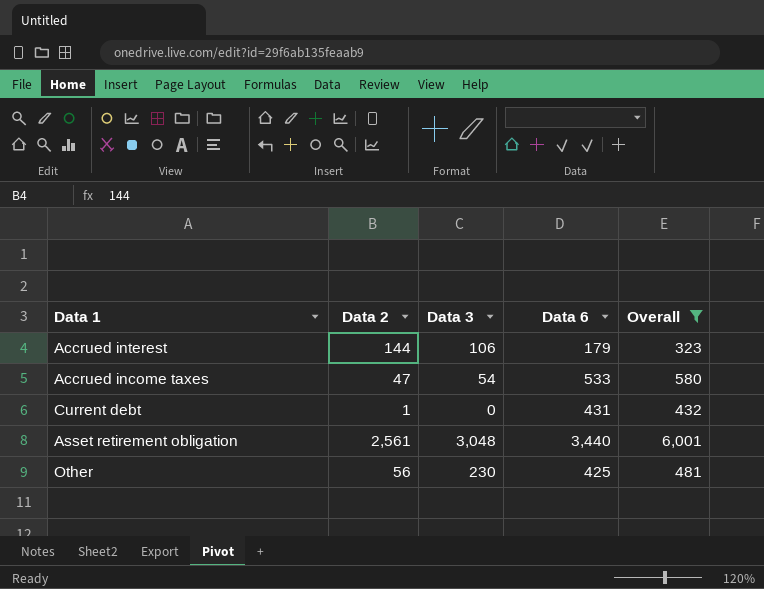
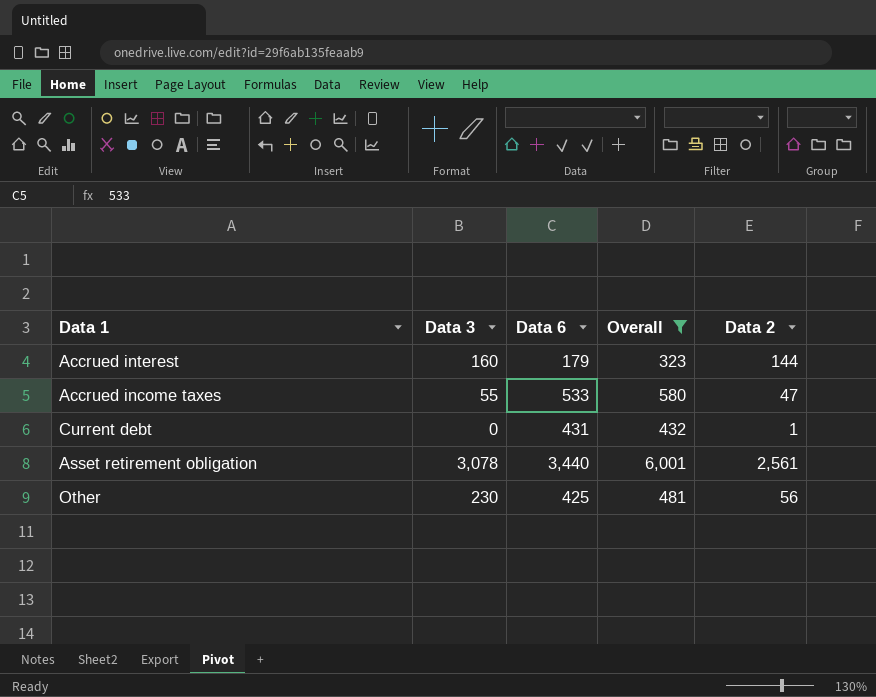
column Data 2 | position: 2 -> 5
Accrued interest | Data 3: 106 -> 160
Accrued income taxes | Data 3: 54 -> 55
Asset retirement obligation | Data 3: 3,048 -> 3,078

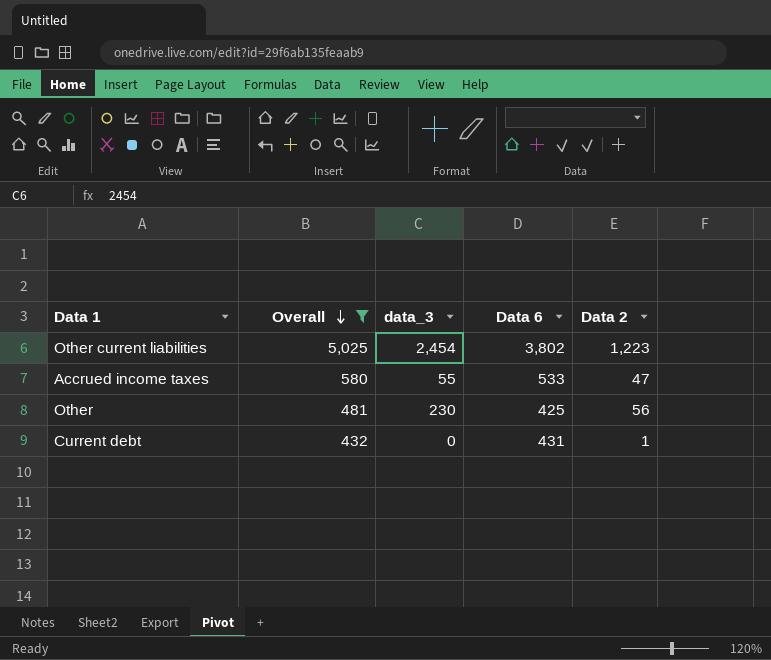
row order: none -> Overall descending
column Overall | position: 4 -> 2
column name: Data 3 -> data_3
row Accrued interest: 160 | 179 | 323 | 144 -> none
row Asset retirement obligation: 3,078 | 3,440 | 6,001 | 2,561 -> none
row Other current liabilities: none -> 5,025 | 2,454 | 3,802 | 1,223

